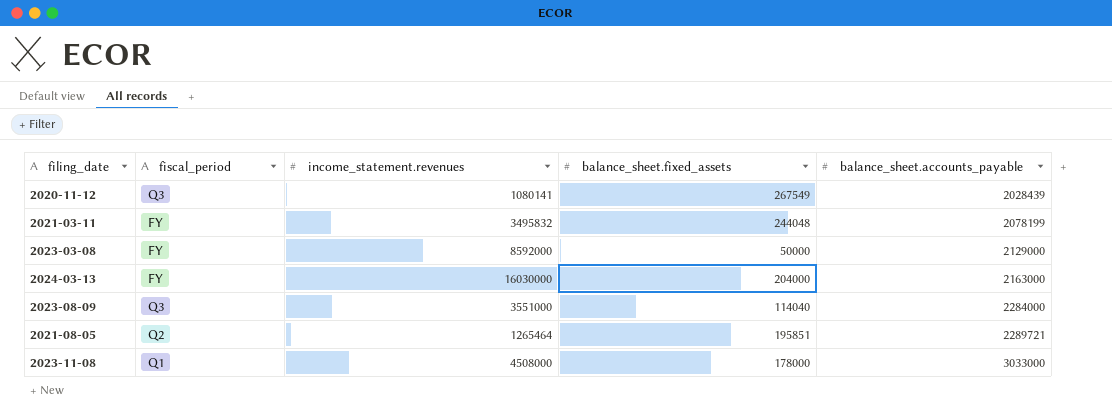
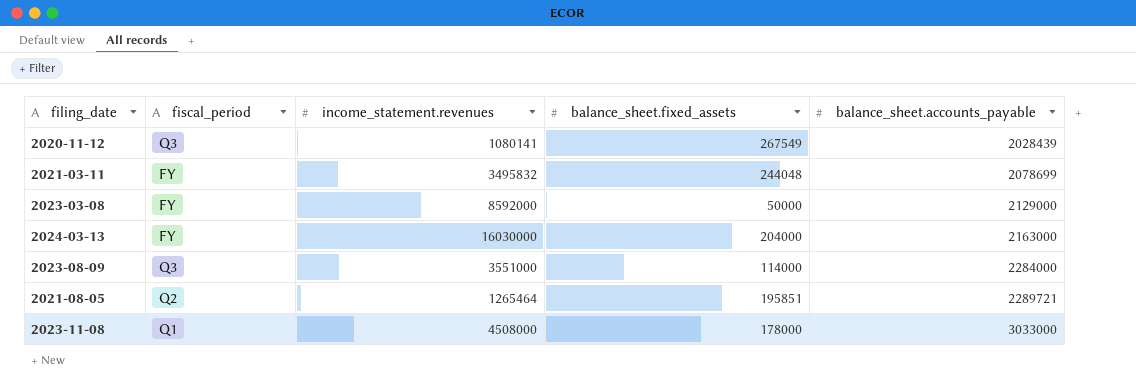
2021-03-11 | balance_sheet.accounts_payable: 2078199 -> 2078699
2023-08-09 | balance_sheet.fixed_assets: 114040 -> 114000

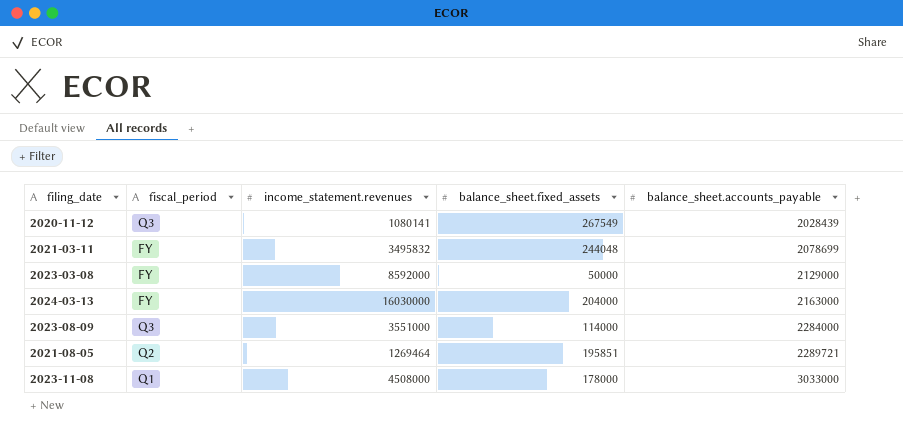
2021-08-05 | income_statement.revenues: 1265464 -> 1269464

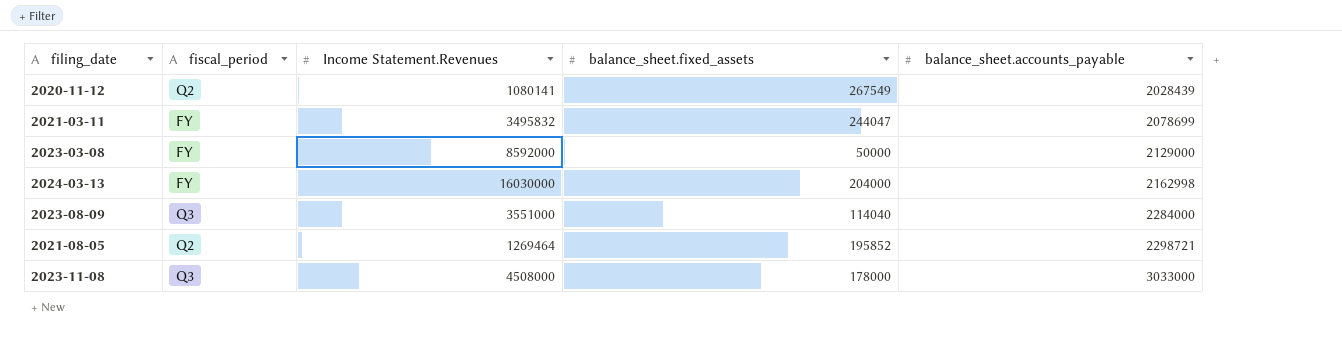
column name: income_statement.revenues -> Income Statement.Revenues
2020-11-12 | fiscal_period: Q3 -> Q2
2021-03-11 | balance_sheet.fixed_assets: 244048 -> 244047
2024-03-13 | balance_sheet.accounts_payable: 2163000 -> 2162998
2023-08-09 | balance_sheet.fixed_assets: 114000 -> 114040
2021-08-05 | balance_sheet.fixed_assets: 195851 -> 195852
2021-08-05 | balance_sheet.accounts_payable: 2289721 -> 2298721
2023-11-08 | fiscal_period: Q1 -> Q3

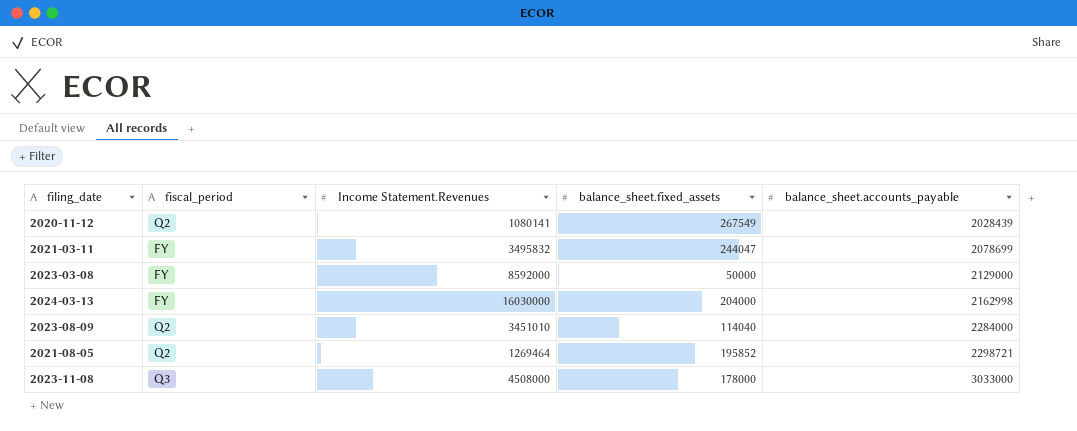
2023-08-09 | fiscal_period: Q3 -> Q2
2023-08-09 | Income Statement.Revenues: 3551000 -> 3451010

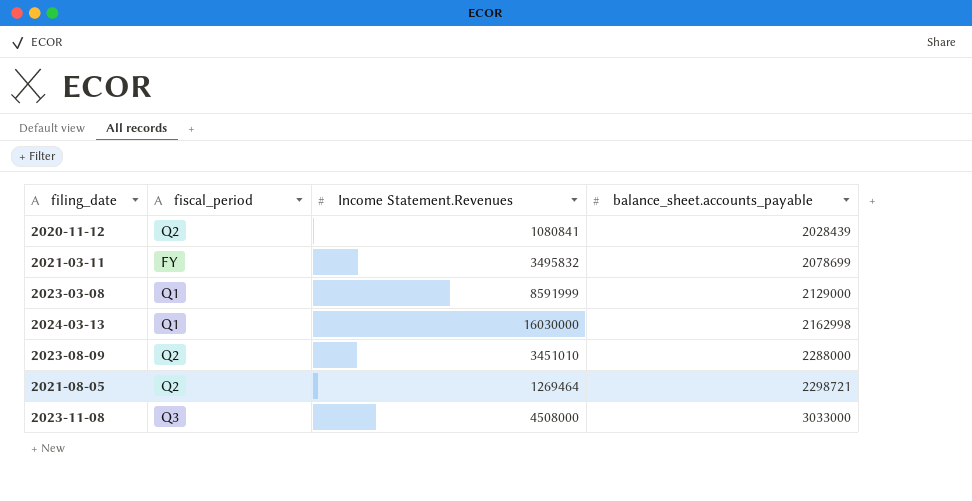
column balance_sheet.fixed_assets | position: 4 -> none
2020-11-12 | Income Statement.Revenues: 1080141 -> 1080841
2023-03-08 | fiscal_period: FY -> Q1
2023-03-08 | Income Statement.Revenues: 8592000 -> 8591999
2024-03-13 | fiscal_period: FY -> Q1
2023-08-09 | balance_sheet.accounts_payable: 2284000 -> 2288000

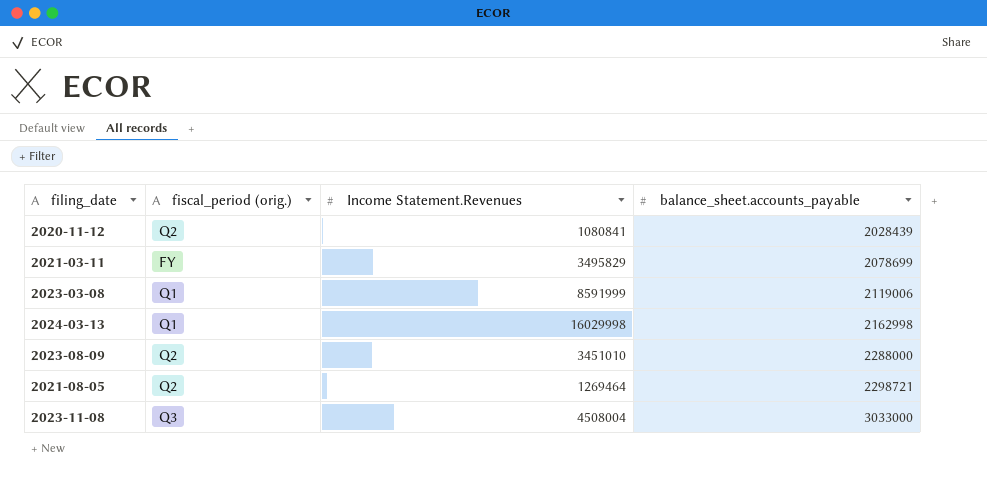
column name: fiscal_period -> fiscal_period (orig.)
2021-03-11 | Income Statement.Revenues: 3495832 -> 3495829
2023-03-08 | balance_sheet.accounts_payable: 2129000 -> 2119006
2024-03-13 | Income Statement.Revenues: 16030000 -> 16029998
2023-11-08 | Income Statement.Revenues: 4508000 -> 4508004

